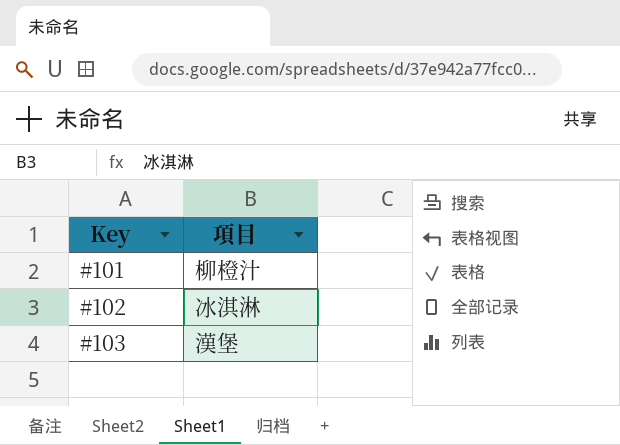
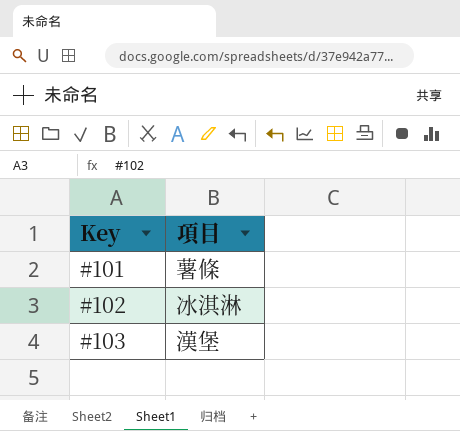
#101 | 項目: 柳橙汁 -> 薯條

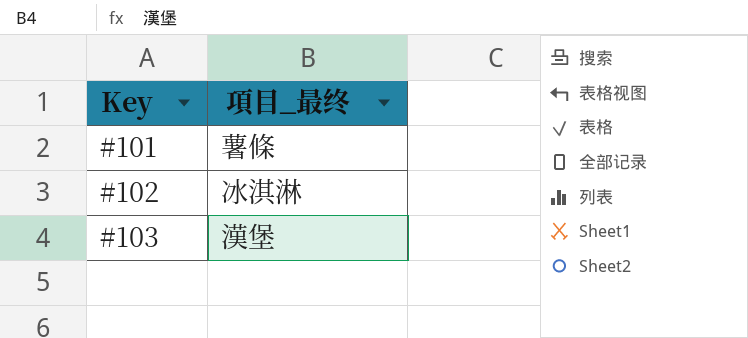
column name: 項目 -> 項目_最终

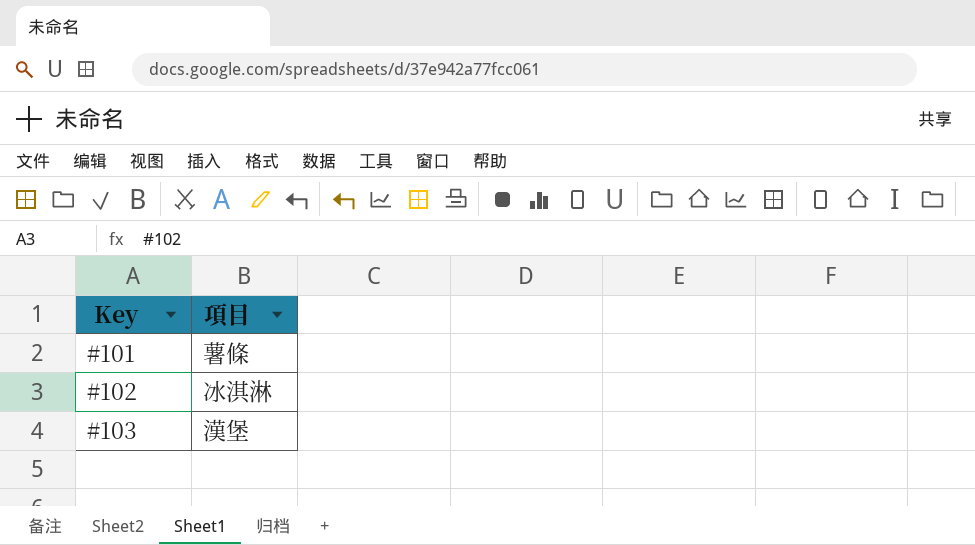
column name: 項目_最终 -> 項目

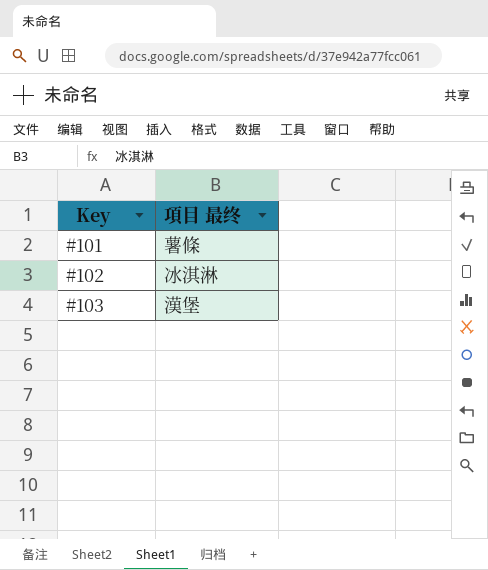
column name: 項目 -> 項目 最终

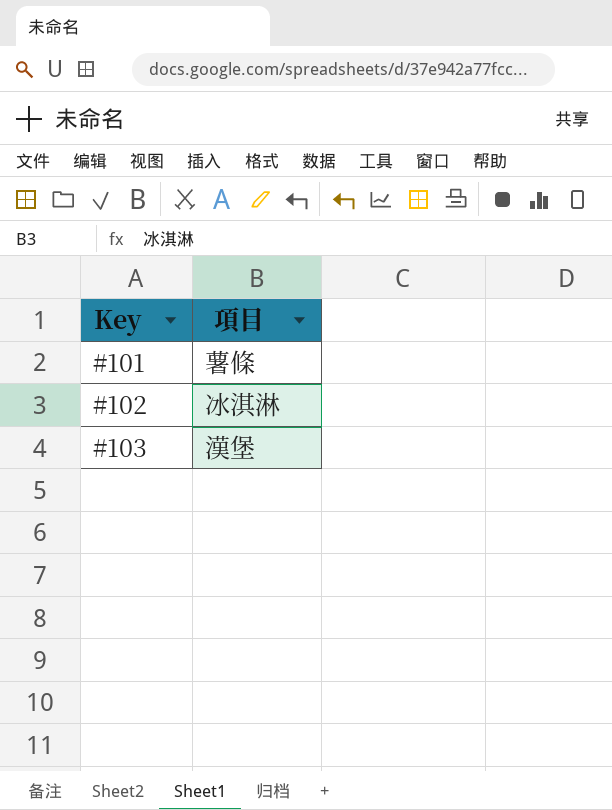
column name: 項目 最终 -> 項目

